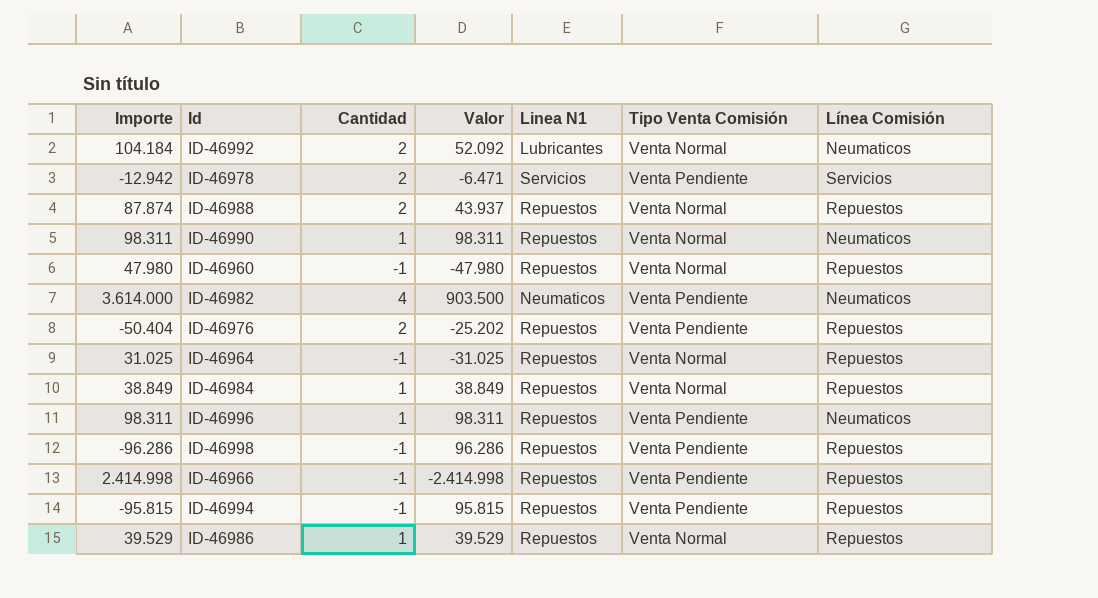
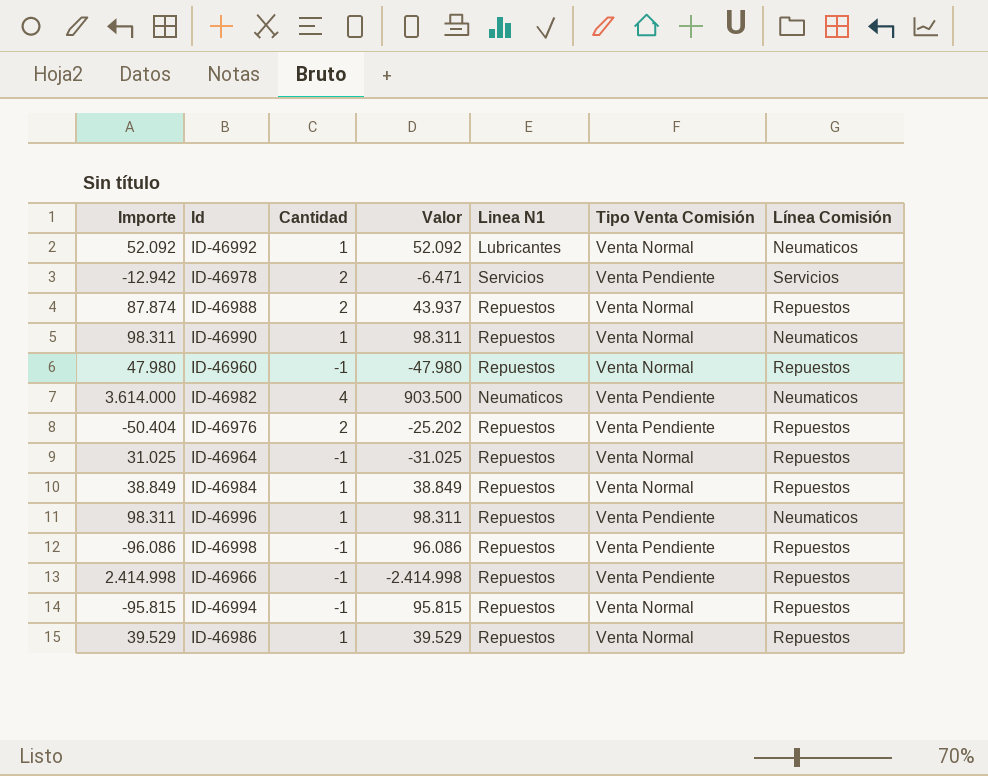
ID-46992 | Importe: 104.184 -> 52.092
ID-46992 | Cantidad: 2 -> 1
ID-46998 | Importe: -96.286 -> -96.086
ID-46998 | Valor: 96.286 -> 96.086
ID-46994 | Tipo Venta Comisión: Venta Pendiente -> Venta Normal

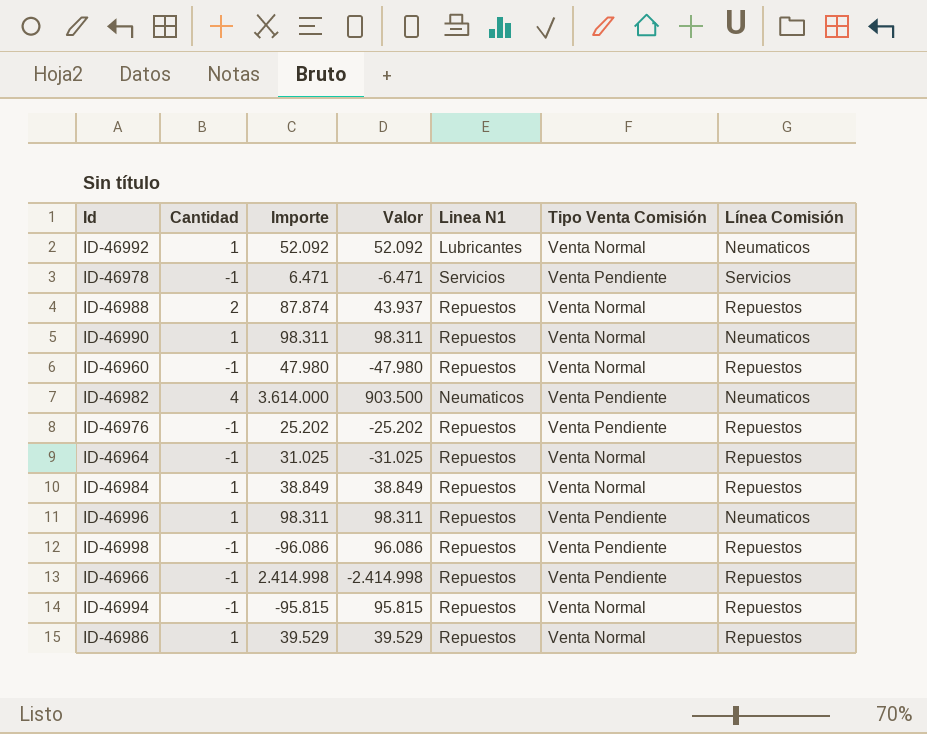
column Importe | position: 1 -> 3
ID-46978 | Cantidad: 2 -> -1
ID-46978 | Importe: -12.942 -> 6.471
ID-46976 | Cantidad: 2 -> -1
ID-46976 | Importe: -50.404 -> 25.202

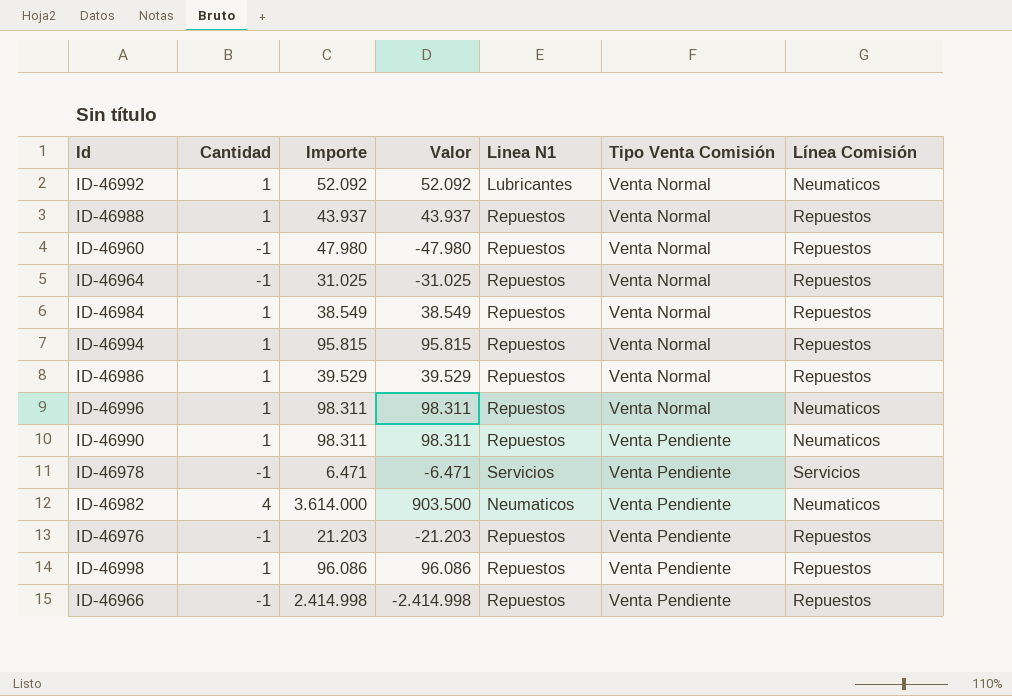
row order: none -> Tipo Venta Comisión ascending
ID-46988 | Cantidad: 2 -> 1
ID-46988 | Importe: 87.874 -> 43.937
ID-46984 | Importe: 38.849 -> 38.549
ID-46984 | Valor: 38.849 -> 38.549
ID-46994 | Cantidad: -1 -> 1
ID-46994 | Importe: -95.815 -> 95.815
ID-46996 | Tipo Venta Comisión: Venta Pendiente -> Venta Normal
ID-46990 | Tipo Venta Comisión: Venta Normal -> Venta Pendiente
ID-46976 | Importe: 25.202 -> 21.203
ID-46976 | Valor: -25.202 -> -21.203
ID-46998 | Cantidad: -1 -> 1
ID-46998 | Importe: -96.086 -> 96.086

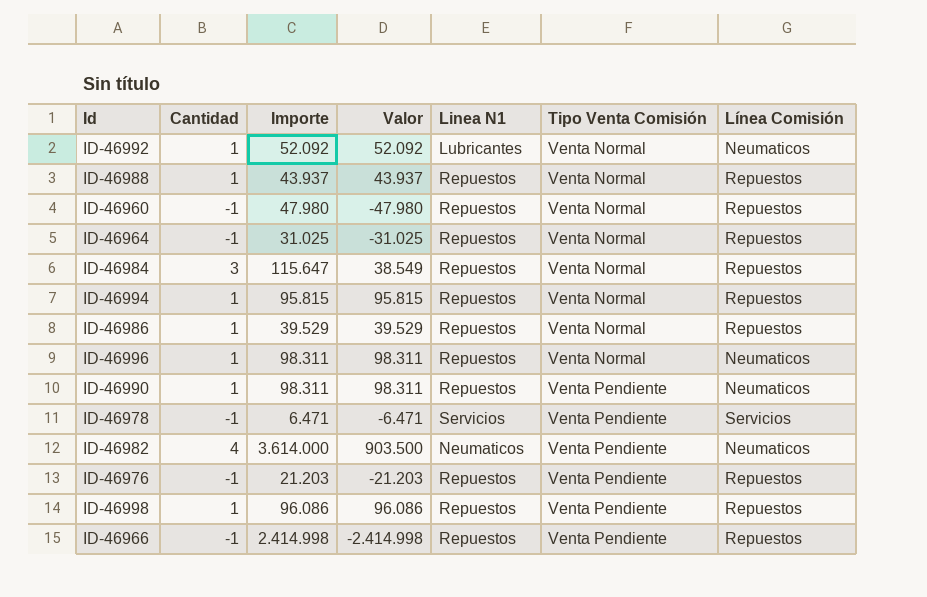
ID-46984 | Cantidad: 1 -> 3
ID-46984 | Importe: 38.549 -> 115.647

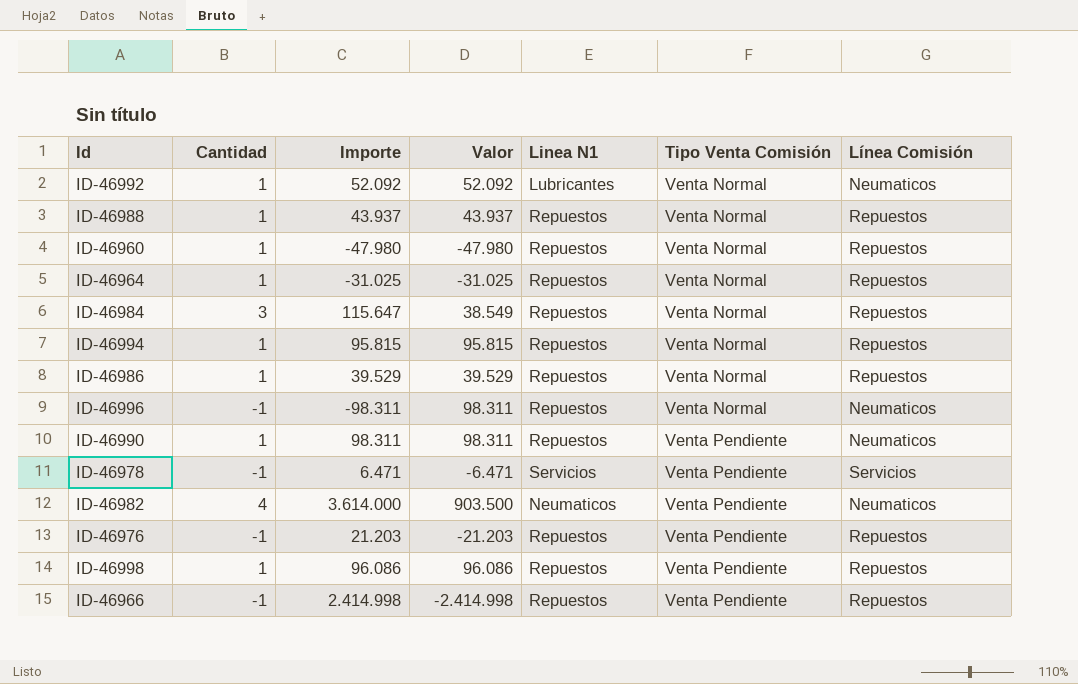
ID-46960 | Cantidad: -1 -> 1
ID-46960 | Importe: 47.980 -> -47.980
ID-46964 | Cantidad: -1 -> 1
ID-46964 | Importe: 31.025 -> -31.025
ID-46996 | Cantidad: 1 -> -1
ID-46996 | Importe: 98.311 -> -98.311

